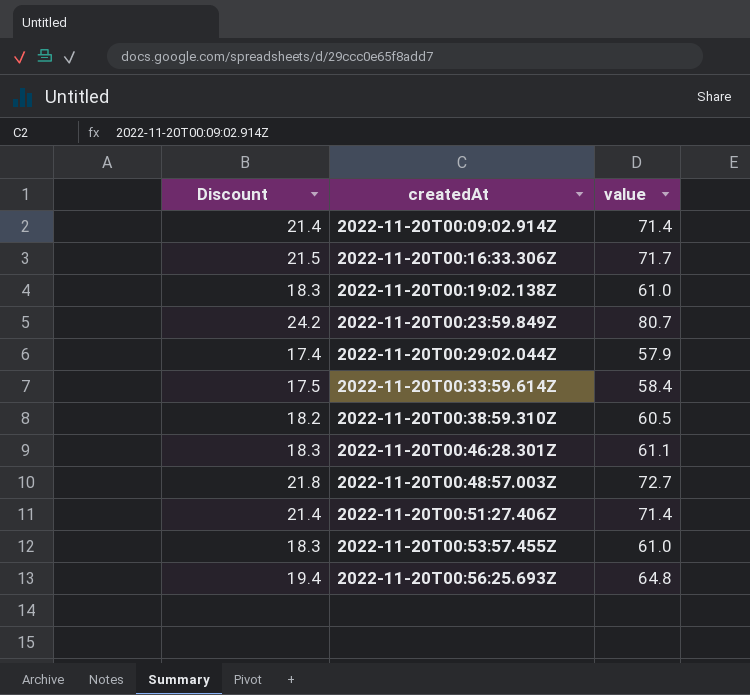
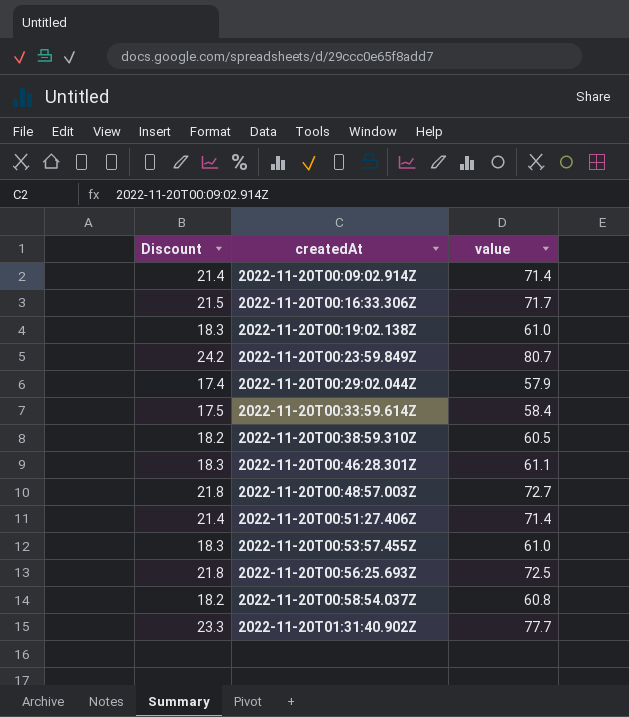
2022-11-20T00:56:25.693Z | Discount: 19.4 -> 21.8
2022-11-20T00:56:25.693Z | value: 64.8 -> 72.5
row 2022-11-20T00:58:54.037Z: none -> 18.2 | 60.8
row 2022-11-20T01:31:40.902Z: none -> 23.3 | 77.7

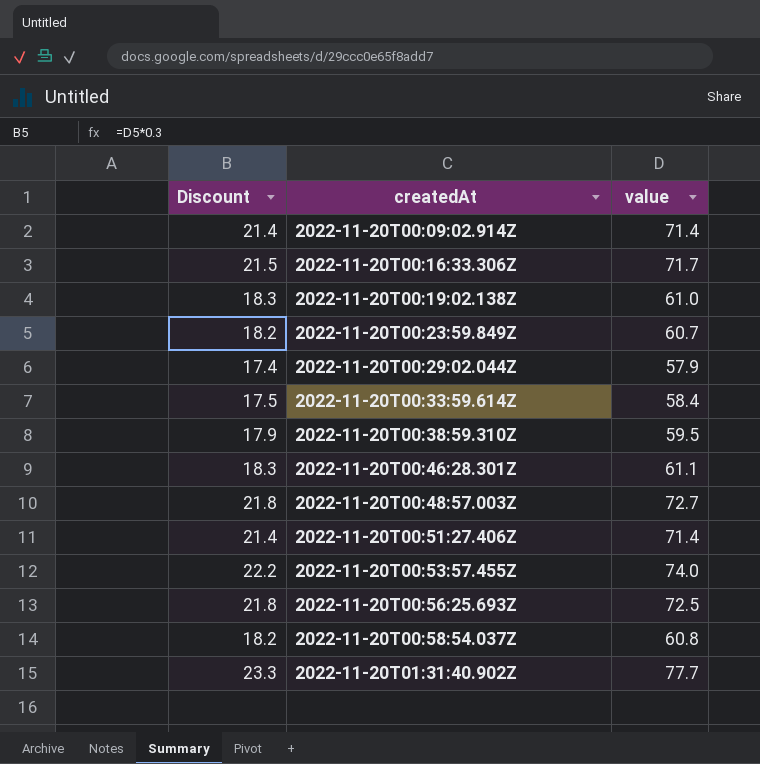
2022-11-20T00:23:59.849Z | Discount: 24.2 -> 18.2
2022-11-20T00:23:59.849Z | value: 80.7 -> 60.7
2022-11-20T00:38:59.310Z | Discount: 18.2 -> 17.9
2022-11-20T00:38:59.310Z | value: 60.5 -> 59.5
2022-11-20T00:53:57.455Z | Discount: 18.3 -> 22.2
2022-11-20T00:53:57.455Z | value: 61.0 -> 74.0

